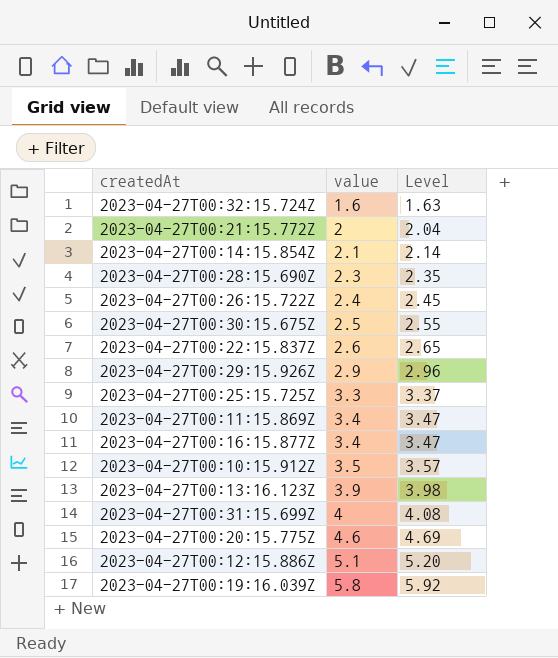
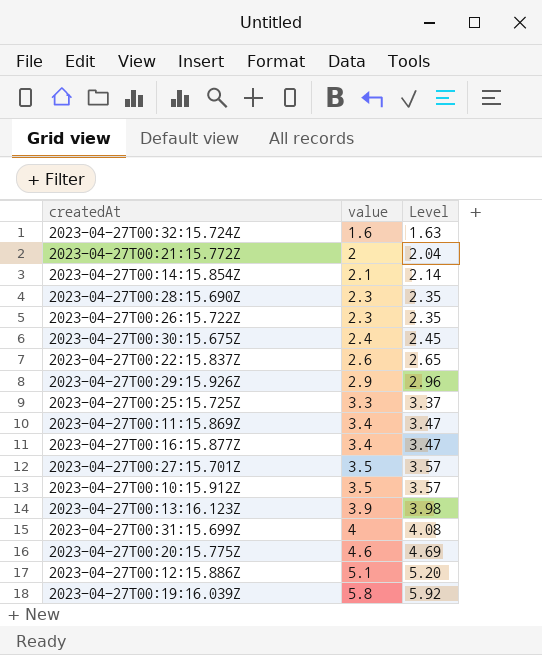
2023-04-27T00:26:15.722Z | value: 2.4 -> 2.3
2023-04-27T00:26:15.722Z | Level: 2.45 -> 2.35
2023-04-27T00:30:15.675Z | value: 2.5 -> 2.4
2023-04-27T00:30:15.675Z | Level: 2.55 -> 2.45
row 2023-04-27T00:27:15.701Z: none -> 3.5 | 3.57

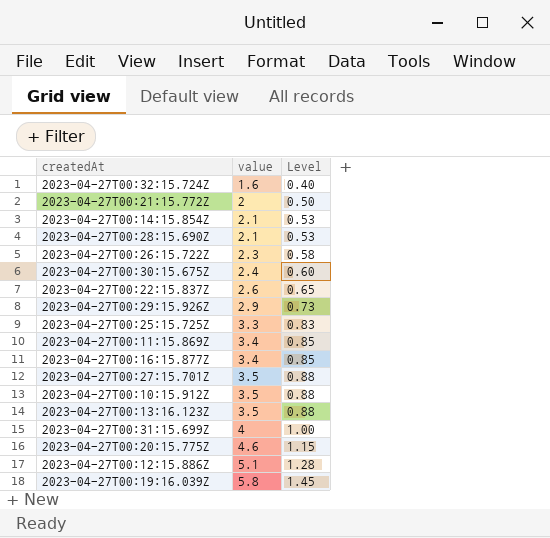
column Level | formula: [value] * 1.02 -> [value] * 0.25
2023-04-27T00:28:15.690Z | value: 2.3 -> 2.1
2023-04-27T00:13:16.123Z | value: 3.9 -> 3.5

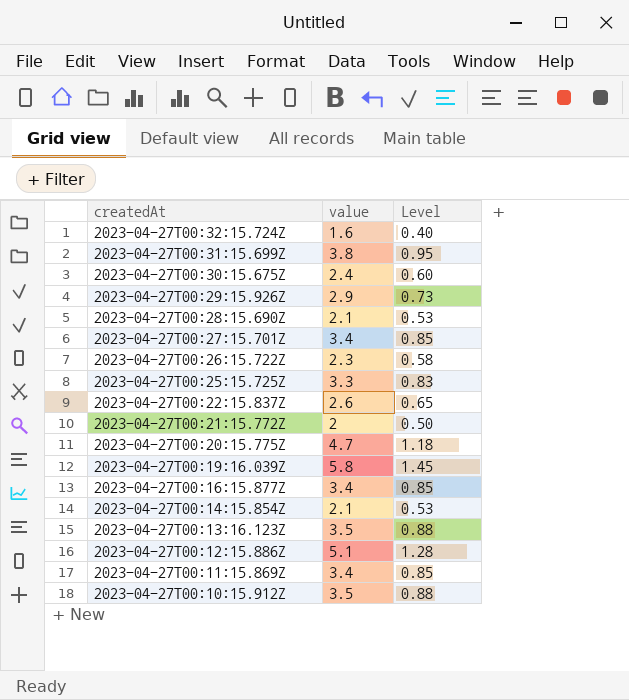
row order: value ascending -> createdAt descending
2023-04-27T00:31:15.699Z | value: 4 -> 3.8
2023-04-27T00:31:15.699Z | Level: 1.00 -> 0.95
2023-04-27T00:27:15.701Z | value: 3.5 -> 3.4
2023-04-27T00:27:15.701Z | Level: 0.88 -> 0.85
2023-04-27T00:20:15.775Z | value: 4.6 -> 4.7
2023-04-27T00:20:15.775Z | Level: 1.15 -> 1.18

